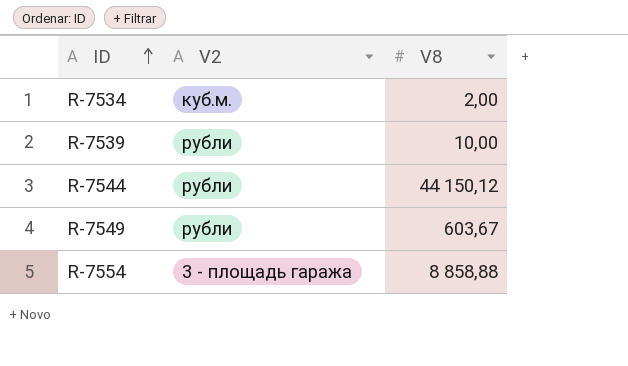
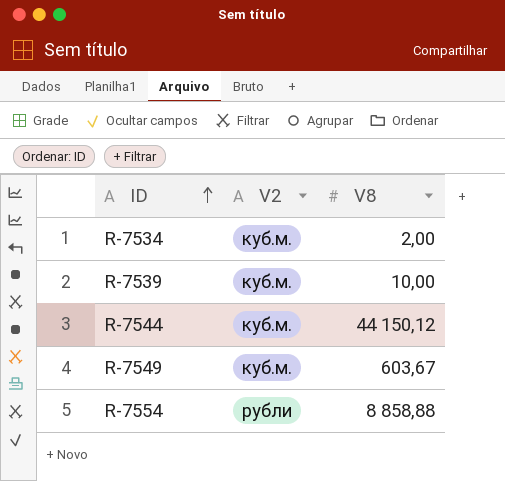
R-7539 | V2: рубли -> куб.м.
R-7544 | V2: рубли -> куб.м.
R-7549 | V2: рубли -> куб.м.
R-7554 | V2: 3 - площадь гаража -> рубли

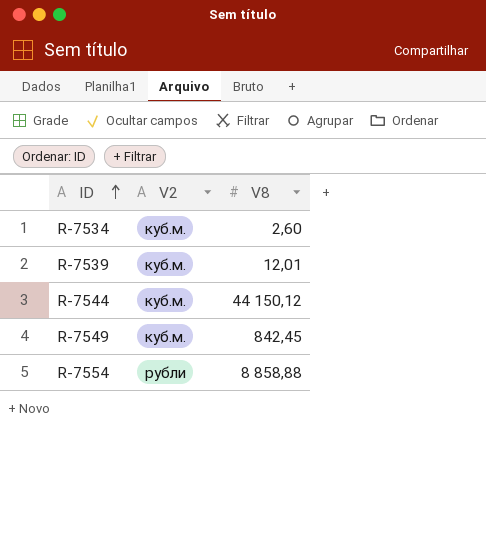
R-7534 | V8: 2,00 -> 2,60
R-7539 | V8: 10,00 -> 12,01
R-7549 | V8: 603,67 -> 842,45

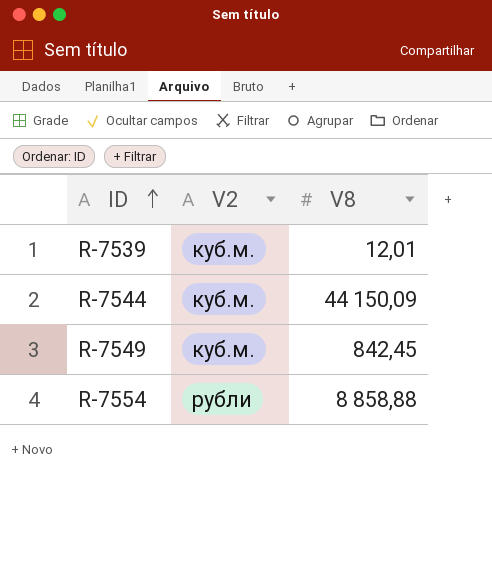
row R-7534: куб.м. | 2,60 -> none
R-7544 | V8: 44 150,12 -> 44 150,09

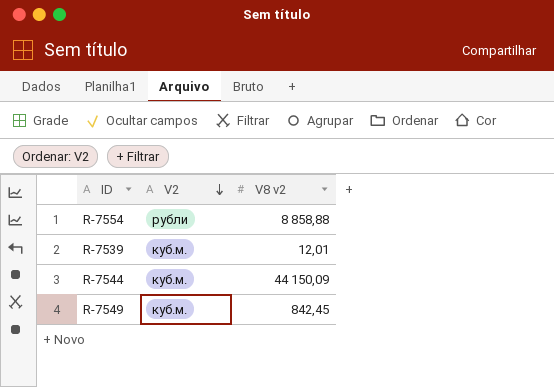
row order: ID ascending -> V2 descending
column name: V8 -> V8 v2

